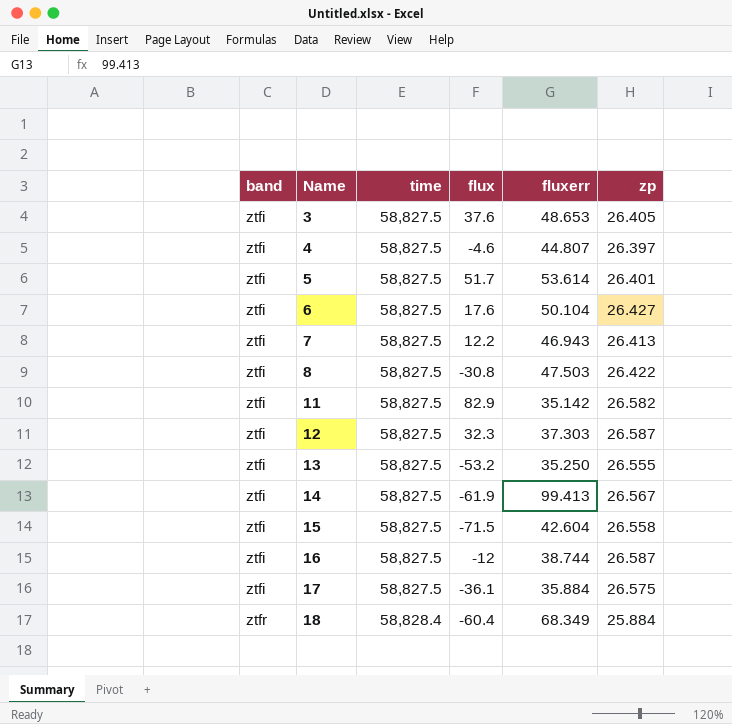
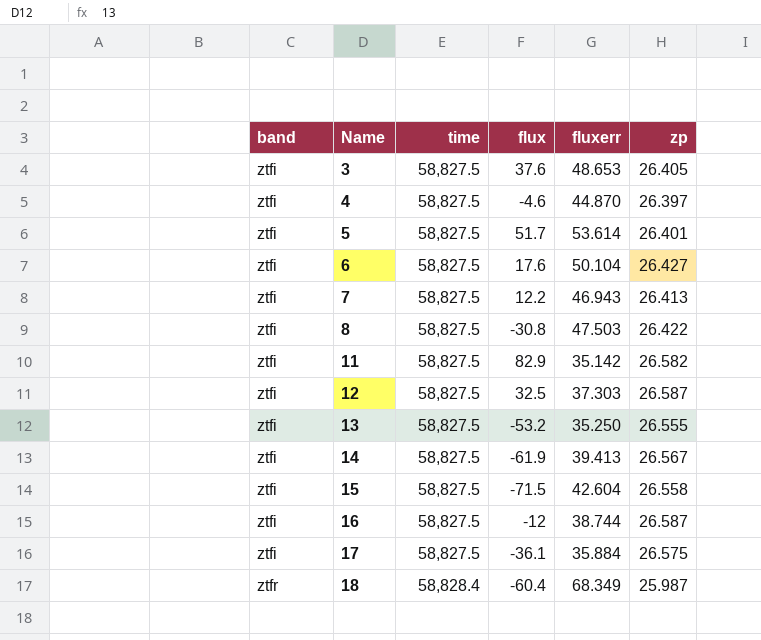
4 | fluxerr: 44.807 -> 44.870
12 | flux: 32.3 -> 32.5
14 | fluxerr: 99.413 -> 39.413
18 | zp: 25.884 -> 25.987

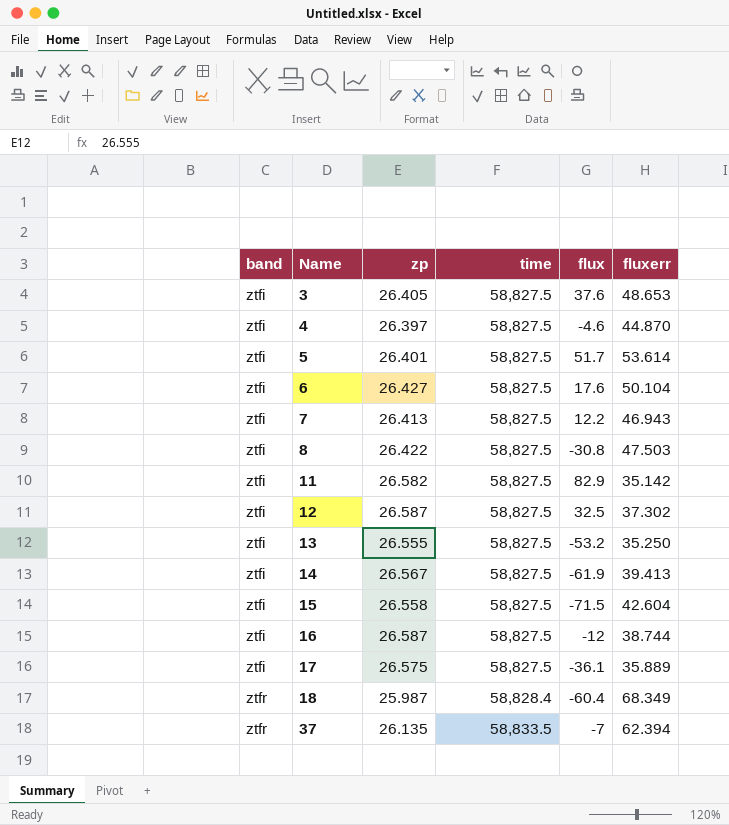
column zp | position: 6 -> 3
12 | fluxerr: 37.303 -> 37.302
17 | fluxerr: 35.884 -> 35.889
row 37: none -> ztfr | 26.135 | 58,833.5 | -7 | 62.394

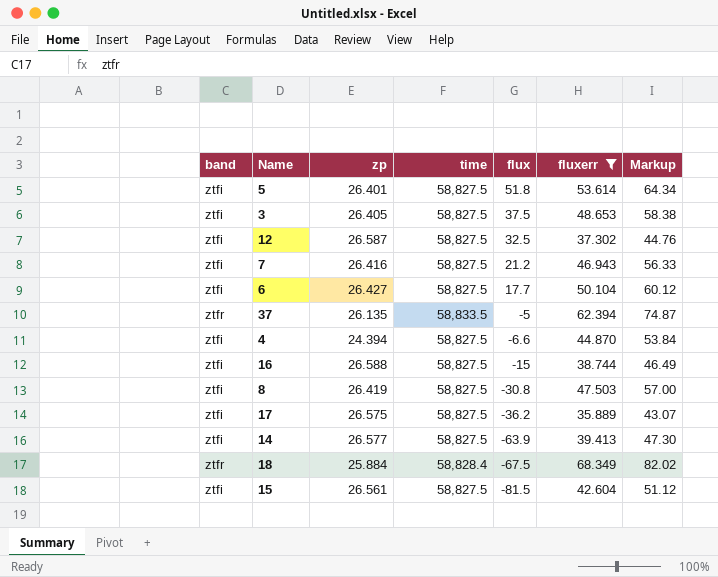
filter: none -> fluxerr >= 35.889
row order: band ascending -> flux descending
column Markup | formula: none -> [fluxerr] * 1.2
5 | flux: 51.7 -> 51.8
3 | flux: 37.6 -> 37.5
7 | zp: 26.413 -> 26.416
7 | flux: 12.2 -> 21.2
6 | flux: 17.6 -> 17.7
37 | flux: -7 -> -5
4 | zp: 26.397 -> 24.394
4 | flux: -4.6 -> -6.6
16 | zp: 26.587 -> 26.588
16 | flux: -12 -> -15
8 | zp: 26.422 -> 26.419
17 | flux: -36.1 -> -36.2
14 | zp: 26.567 -> 26.577
14 | flux: -61.9 -> -63.9
18 | zp: 25.987 -> 25.884
18 | flux: -60.4 -> -67.5
15 | zp: 26.558 -> 26.561
15 | flux: -71.5 -> -81.5

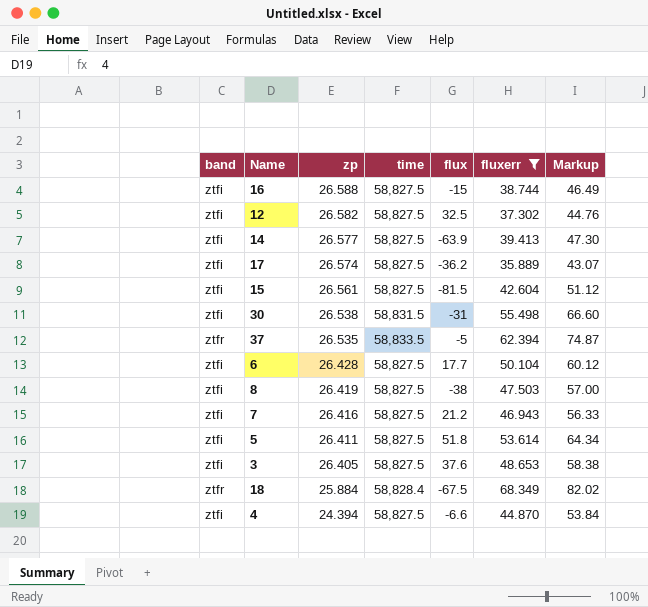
row order: flux descending -> zp descending
12 | zp: 26.587 -> 26.582
17 | zp: 26.575 -> 26.574
row 30: none -> ztfi | 26.538 | 58,831.5 | -31 | 55.498 | 66.60
37 | zp: 26.135 -> 26.535
6 | zp: 26.427 -> 26.428
8 | flux: -30.8 -> -38
5 | zp: 26.401 -> 26.411
3 | flux: 37.5 -> 37.6

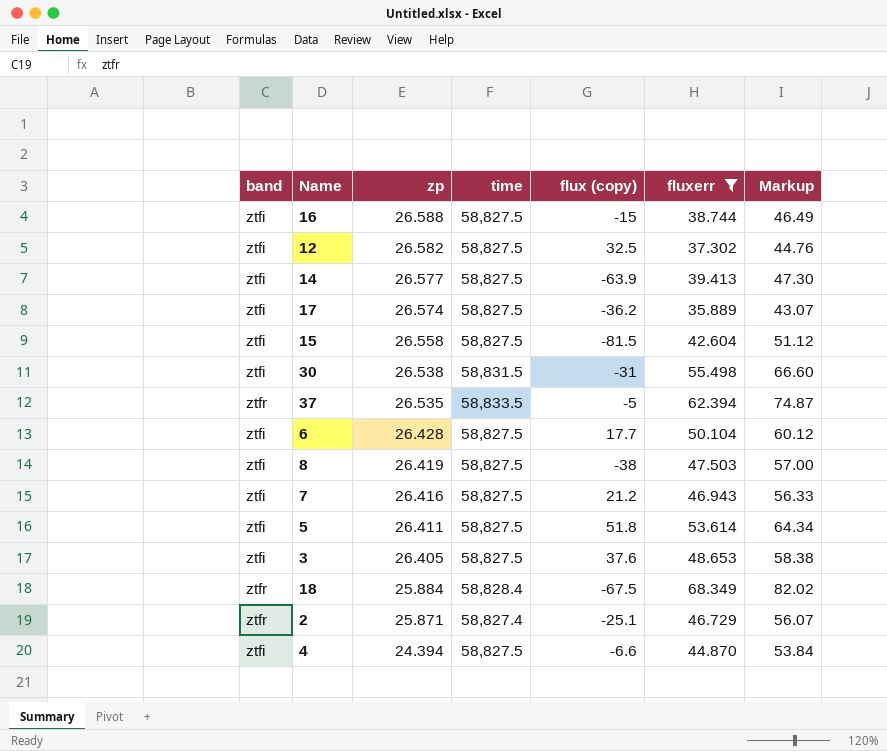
column name: flux -> flux (copy)
15 | zp: 26.561 -> 26.558
row 2: none -> ztfr | 25.871 | 58,827.4 | -25.1 | 46.729 | 56.07

